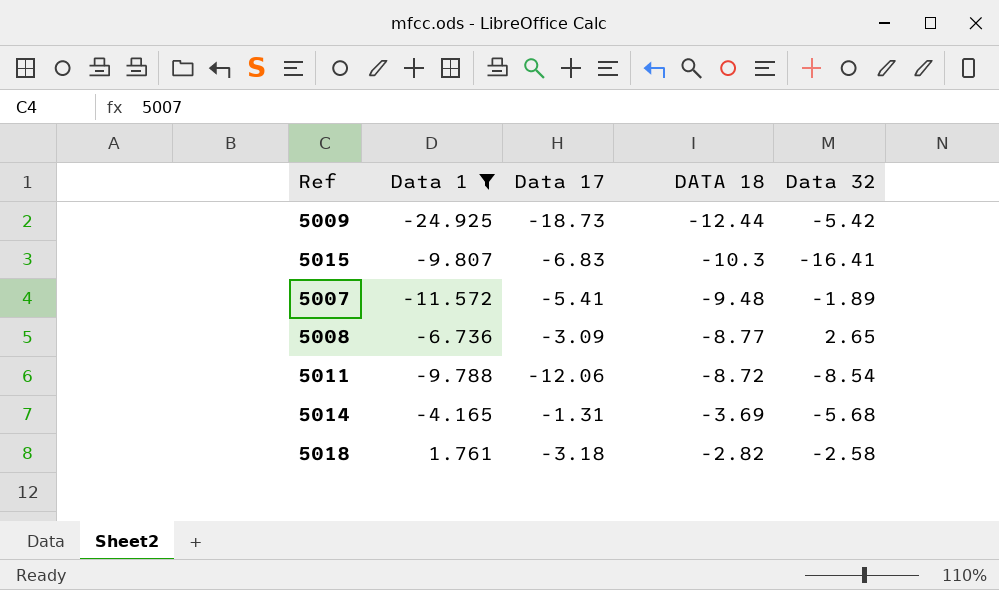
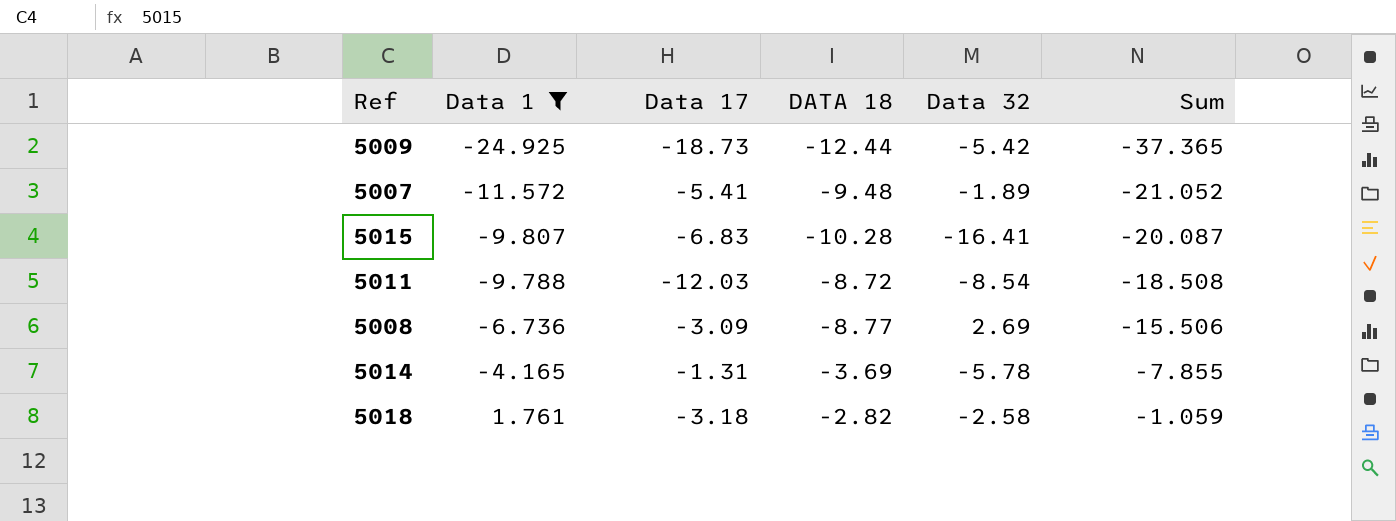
row order: DATA 18 ascending -> Data 1 ascending
column Sum | formula: none -> [Data 1] + [DATA 18]
5015 | DATA 18: -10.3 -> -10.28
5011 | Data 17: -12.06 -> -12.03
5008 | Data 32: 2.65 -> 2.69
5014 | Data 32: -5.68 -> -5.78

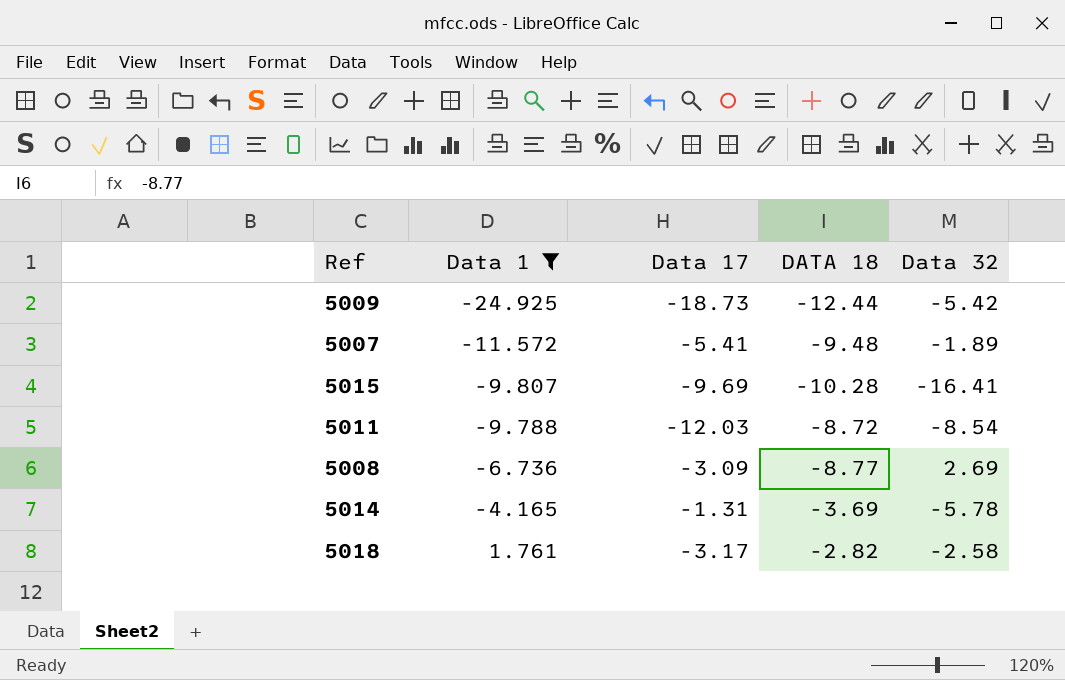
column Sum | formula: [Data 1] + [DATA 18] -> none
5015 | Data 17: -6.83 -> -9.69
5018 | Data 17: -3.18 -> -3.17

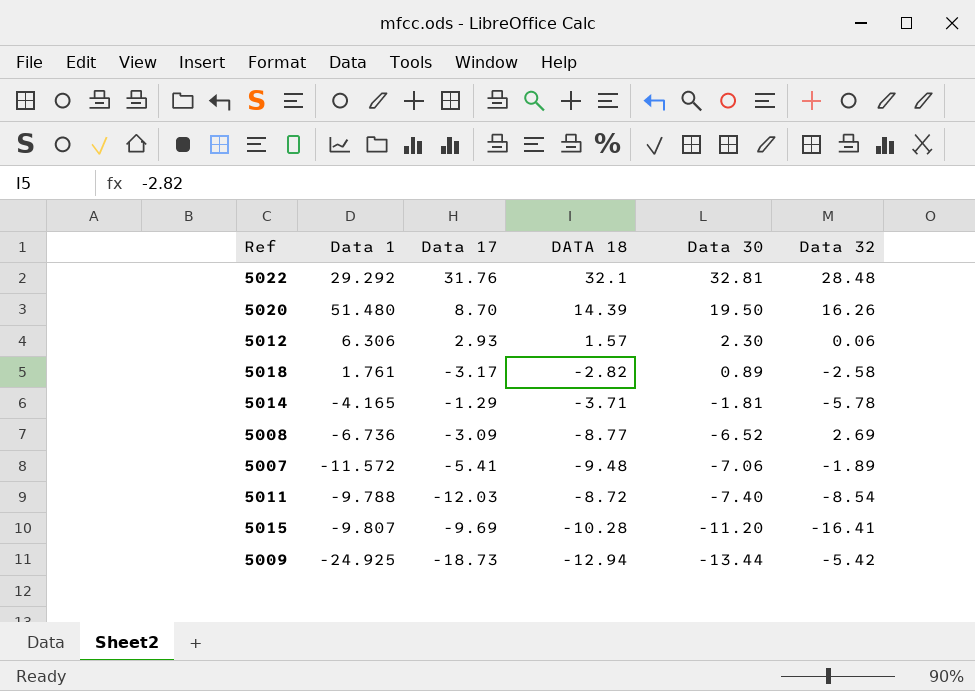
filter: Data 1 <= 1.761 -> none
row order: Data 1 ascending -> Data 30 descending
column Data 30 | position: none -> 5
5014 | Data 17: -1.31 -> -1.29
5014 | DATA 18: -3.69 -> -3.71
5009 | DATA 18: -12.44 -> -12.94

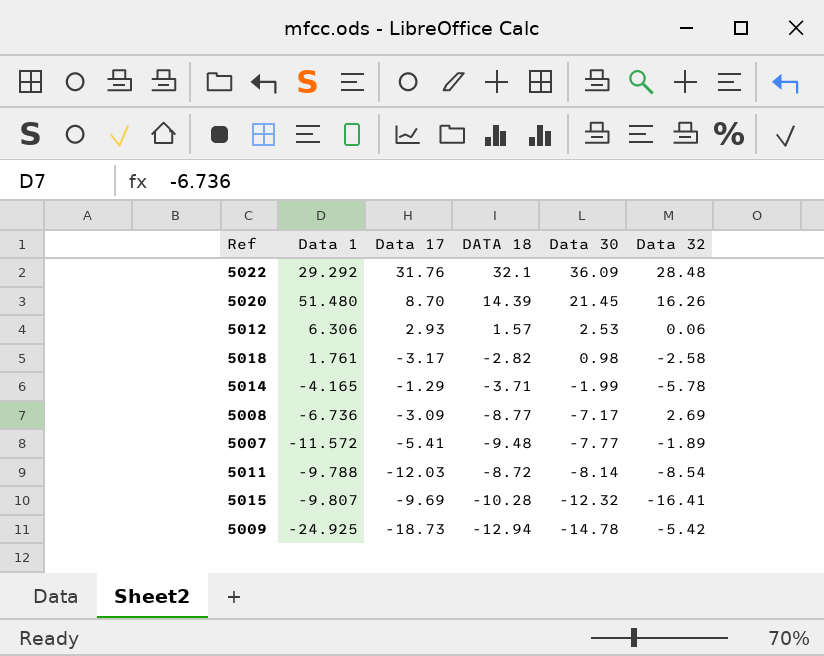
5022 | Data 30: 32.81 -> 36.09
5020 | Data 30: 19.50 -> 21.45
5012 | Data 30: 2.30 -> 2.53
5018 | Data 30: 0.89 -> 0.98
5014 | Data 30: -1.81 -> -1.99
5008 | Data 30: -6.52 -> -7.17
5007 | Data 30: -7.06 -> -7.77
5011 | Data 30: -7.40 -> -8.14
5015 | Data 30: -11.20 -> -12.32
5009 | Data 30: -13.44 -> -14.78

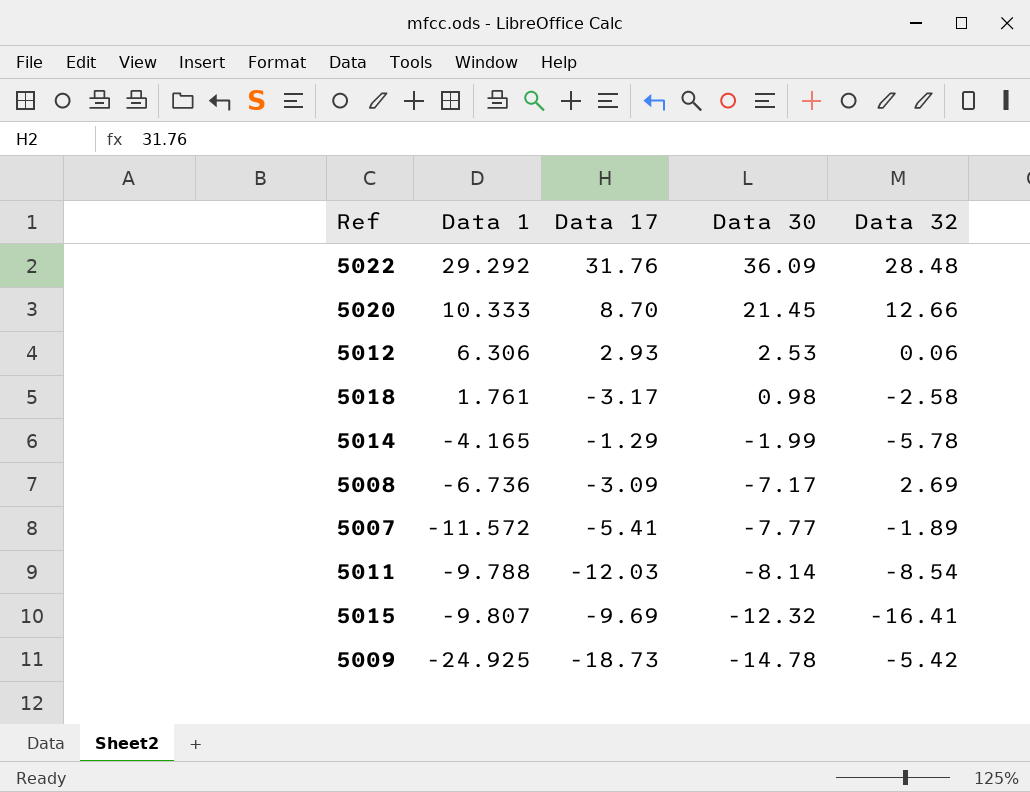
column DATA 18 | position: 4 -> none
5020 | Data 1: 51.480 -> 10.333
5020 | Data 32: 16.26 -> 12.66

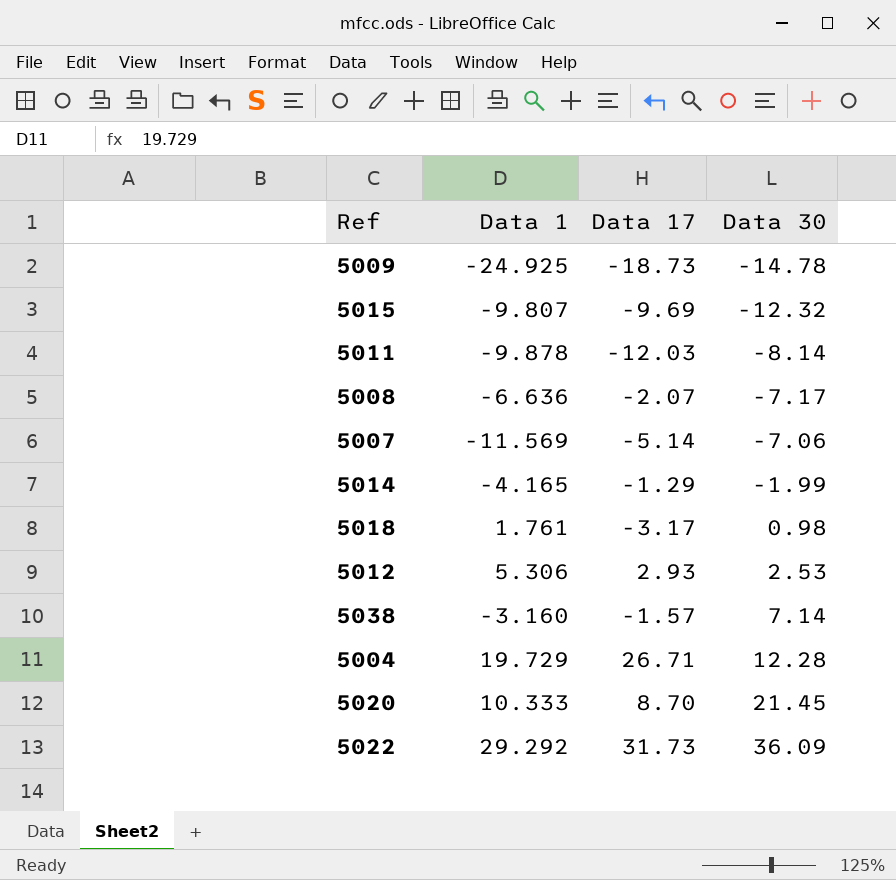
row order: Data 30 descending -> Data 30 ascending
column Data 32 | position: 5 -> none
5011 | Data 1: -9.788 -> -9.878
5008 | Data 1: -6.736 -> -6.636
5008 | Data 17: -3.09 -> -2.07
5007 | Data 1: -11.572 -> -11.569
5007 | Data 17: -5.41 -> -5.14
5007 | Data 30: -7.77 -> -7.06
5012 | Data 1: 6.306 -> 5.306
row 5038: none -> -3.160 | -1.57 | 7.14
row 5004: none -> 19.729 | 26.71 | 12.28
5022 | Data 17: 31.76 -> 31.73

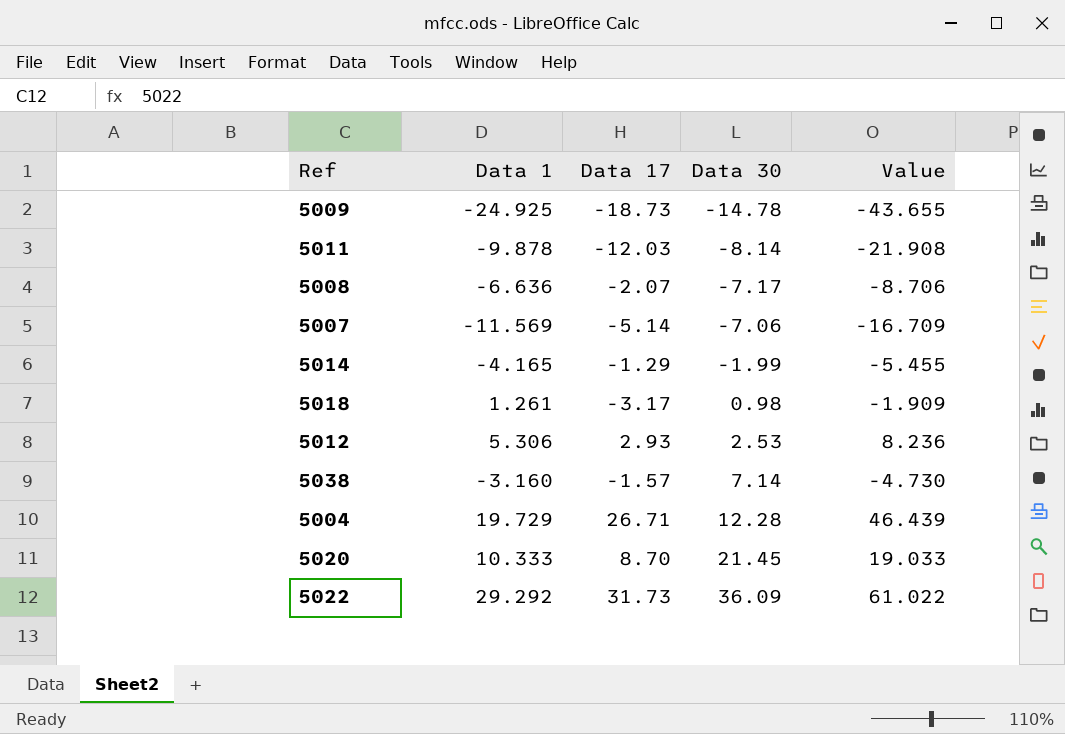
column Value | formula: none -> [Data 1] + [Data 17]
row 5015: -9.807 | -9.69 | -12.32 -> none
5018 | Data 1: 1.761 -> 1.261

